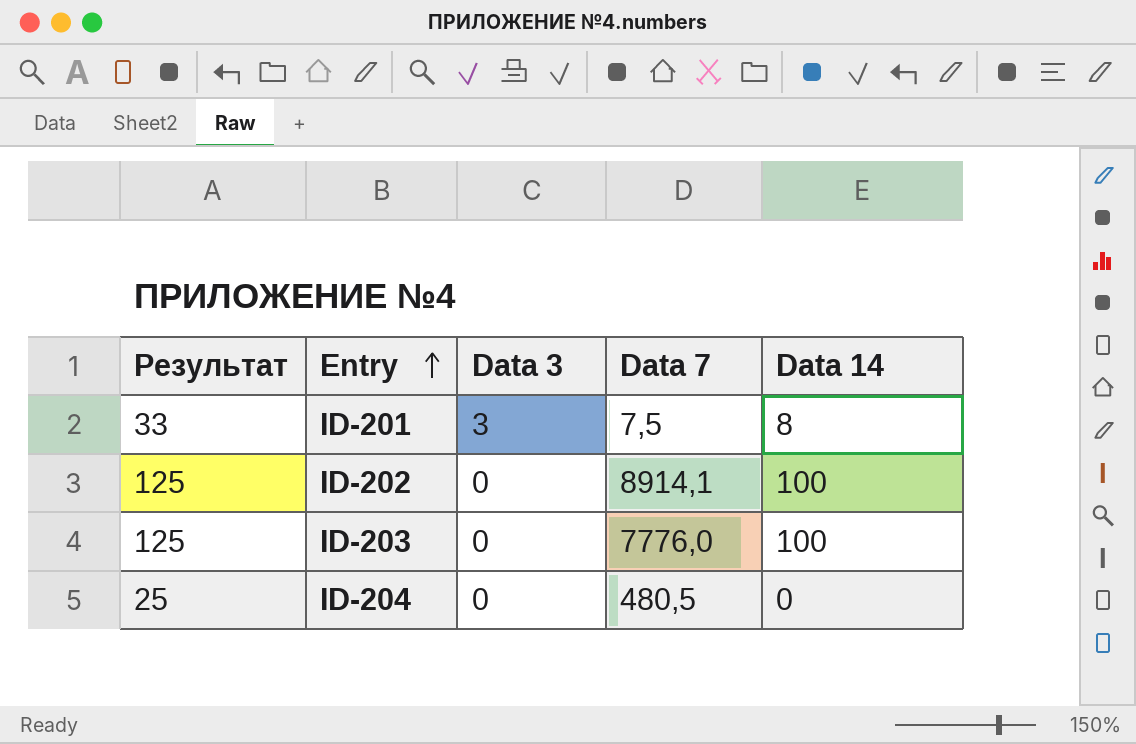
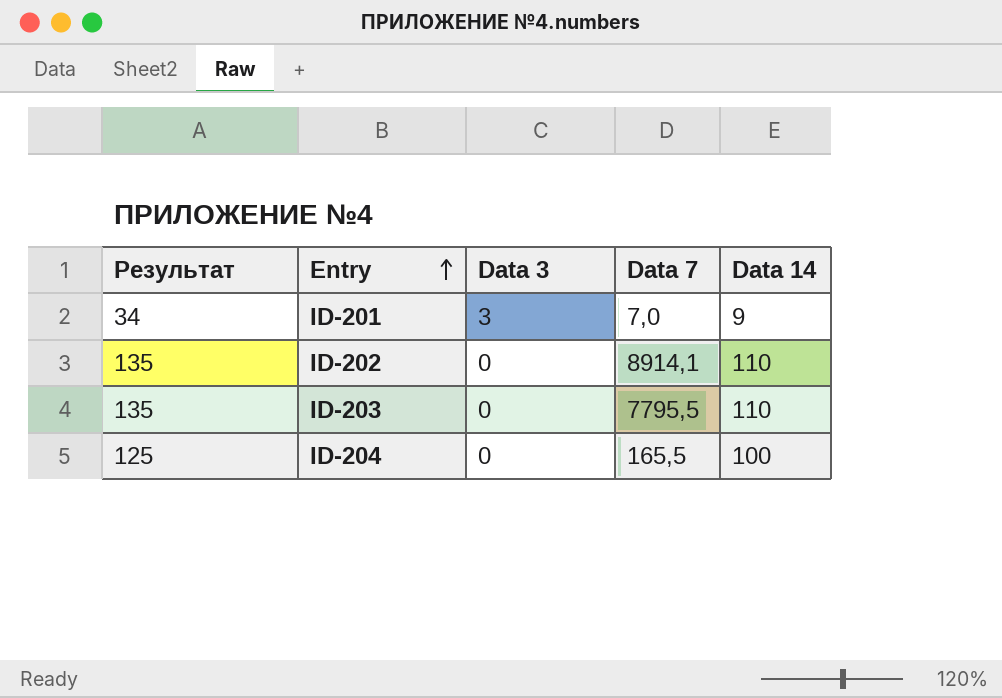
ID-201 | Результат: 33 -> 34
ID-201 | Data 7: 7,5 -> 7,0
ID-201 | Data 14: 8 -> 9
ID-202 | Результат: 125 -> 135
ID-202 | Data 14: 100 -> 110
ID-203 | Результат: 125 -> 135
ID-203 | Data 7: 7776,0 -> 7795,5
ID-203 | Data 14: 100 -> 110
ID-204 | Результат: 25 -> 125
ID-204 | Data 7: 480,5 -> 165,5
ID-204 | Data 14: 0 -> 100

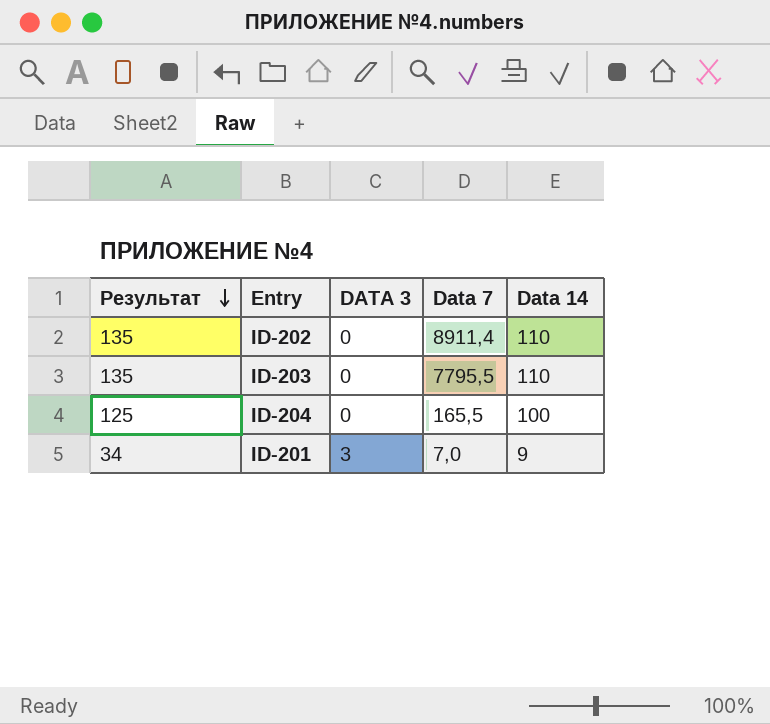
row order: Entry ascending -> Результат descending
column name: Data 3 -> DATA 3
ID-202 | Data 7: 8914,1 -> 8911,4

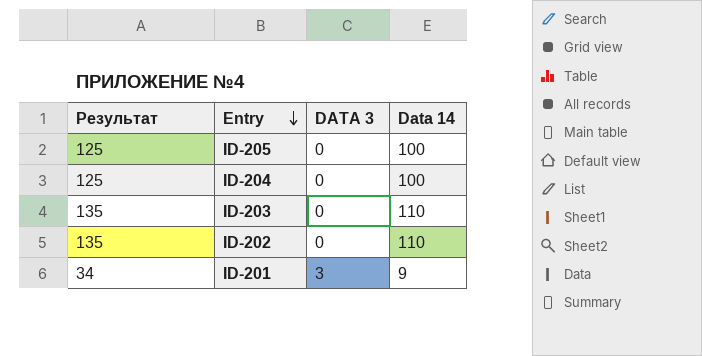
row order: Результат descending -> Entry descending
column Data 7 | position: 4 -> none
row ID-205: none -> 125 | 0 | 100

